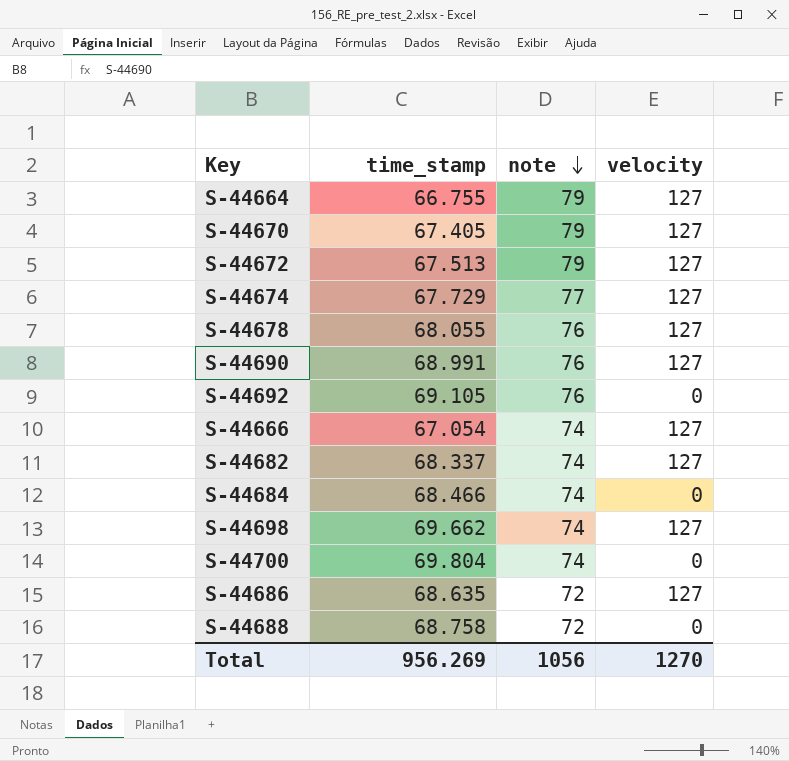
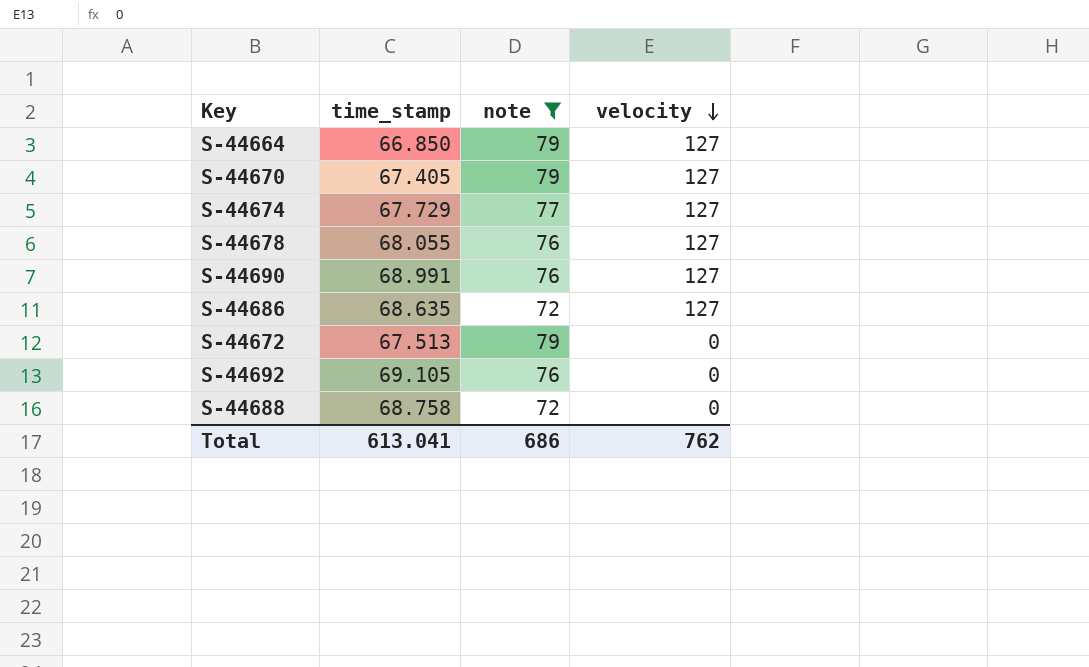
filter: none -> note != 74
row order: note descending -> velocity descending
S-44664 | time_stamp: 66.755 -> 66.850
S-44672 | velocity: 127 -> 0
Total | time_stamp: 956.269 -> 613.041
Total | note: 1056 -> 686
Total | velocity: 1270 -> 762

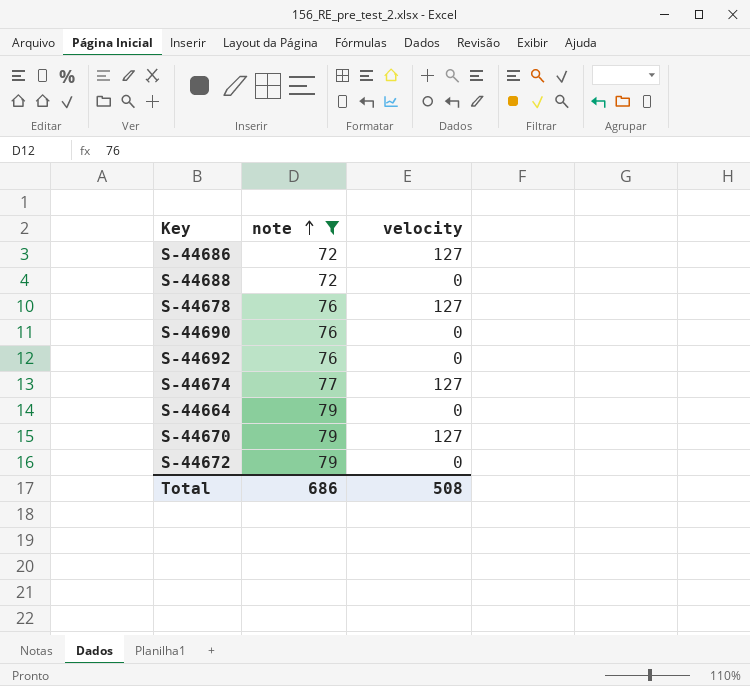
row order: velocity descending -> note ascending
column time_stamp | position: 2 -> none
S-44690 | velocity: 127 -> 0
S-44664 | velocity: 127 -> 0
Total | velocity: 762 -> 508

